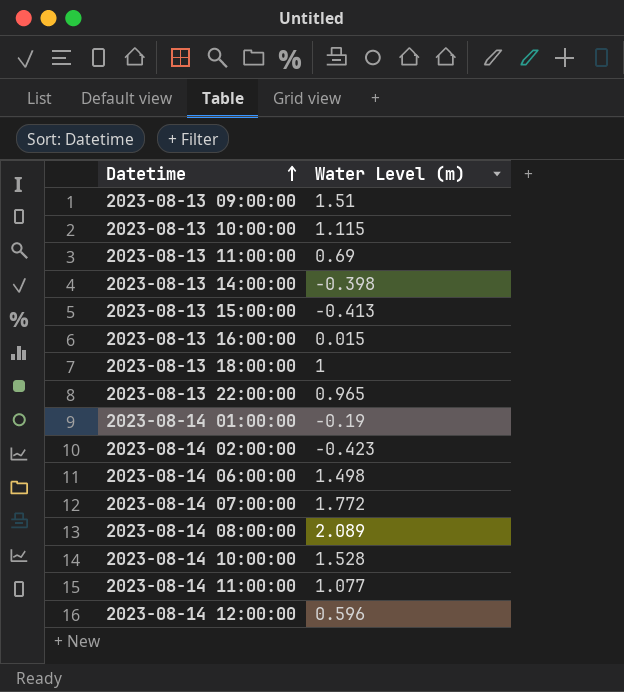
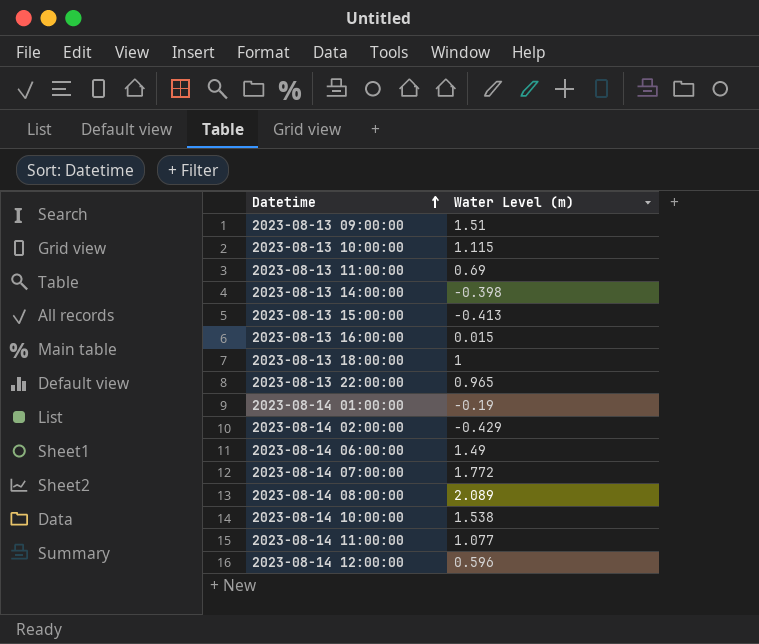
2023-08-14 02:00:00 | Water Level (m): -0.423 -> -0.429
2023-08-14 06:00:00 | Water Level (m): 1.498 -> 1.49
2023-08-14 10:00:00 | Water Level (m): 1.528 -> 1.538

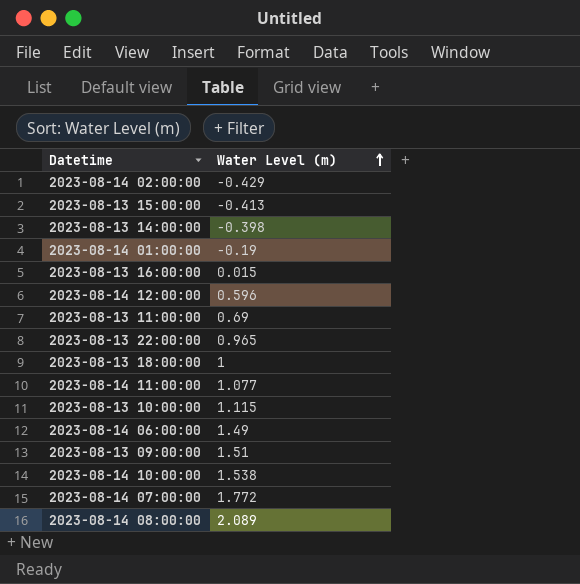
row order: Datetime ascending -> Water Level (m) ascending

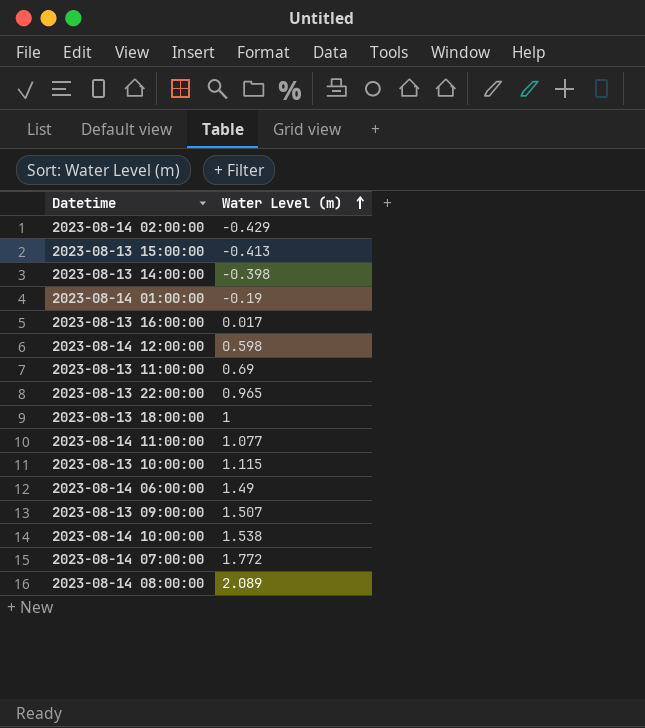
2023-08-13 16:00:00 | Water Level (m): 0.015 -> 0.017
2023-08-14 12:00:00 | Water Level (m): 0.596 -> 0.598
2023-08-13 09:00:00 | Water Level (m): 1.51 -> 1.507

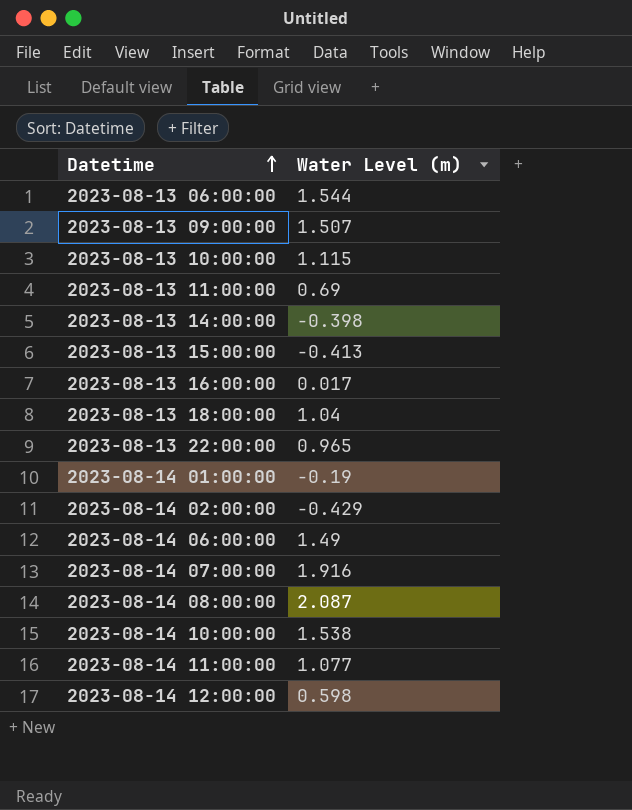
row order: Water Level (m) ascending -> Datetime ascending
row 2023-08-13 06:00:00: none -> 1.544
2023-08-13 18:00:00 | Water Level (m): 1 -> 1.04
2023-08-14 07:00:00 | Water Level (m): 1.772 -> 1.916
2023-08-14 08:00:00 | Water Level (m): 2.089 -> 2.087

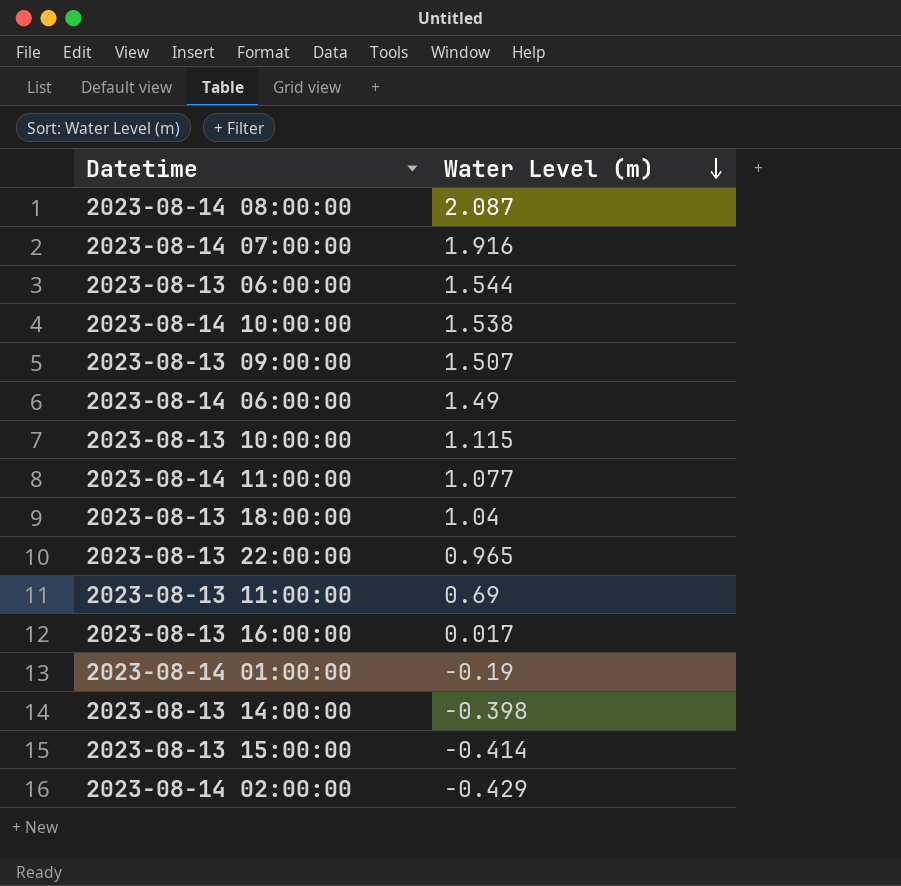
row order: Datetime ascending -> Water Level (m) descending
row 2023-08-14 12:00:00: 0.598 -> none
2023-08-13 15:00:00 | Water Level (m): -0.413 -> -0.414

